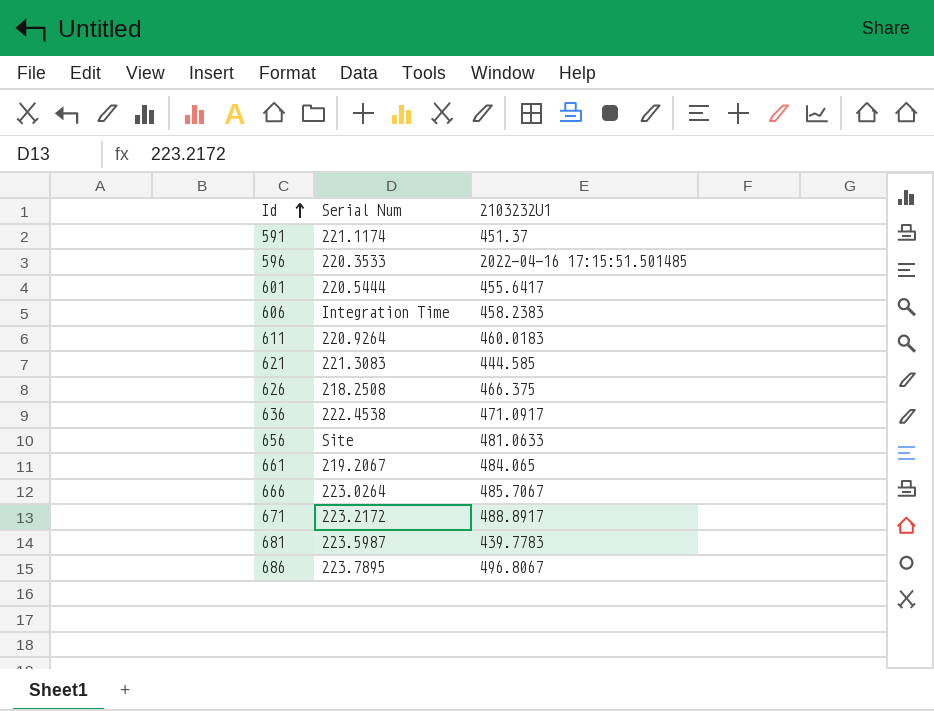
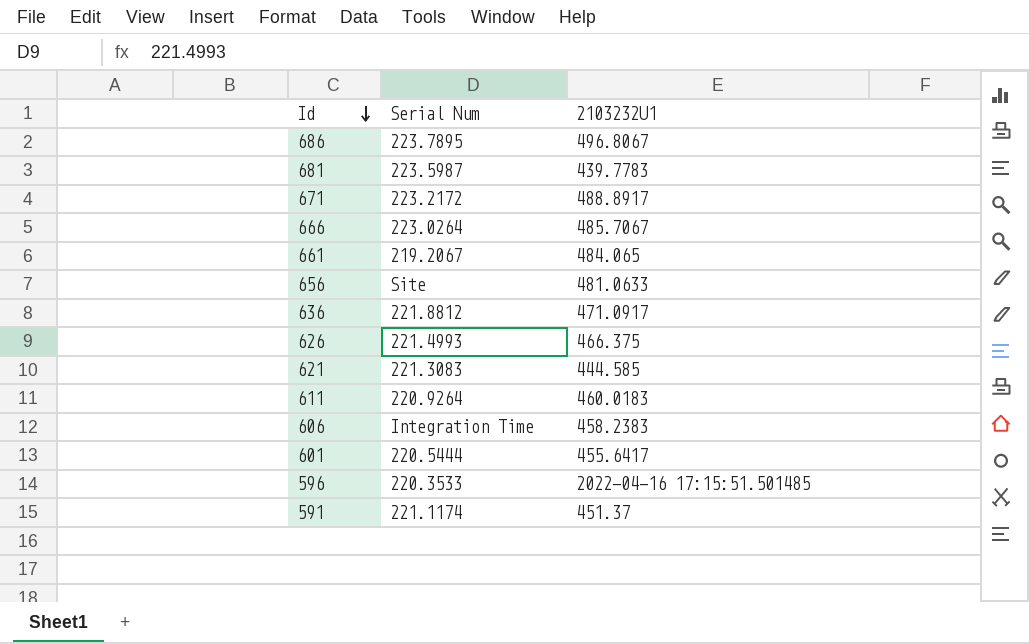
row order: Id ascending -> Id descending
636 | Serial Num: 222.4538 -> 221.8812
626 | Serial Num: 218.2508 -> 221.4993

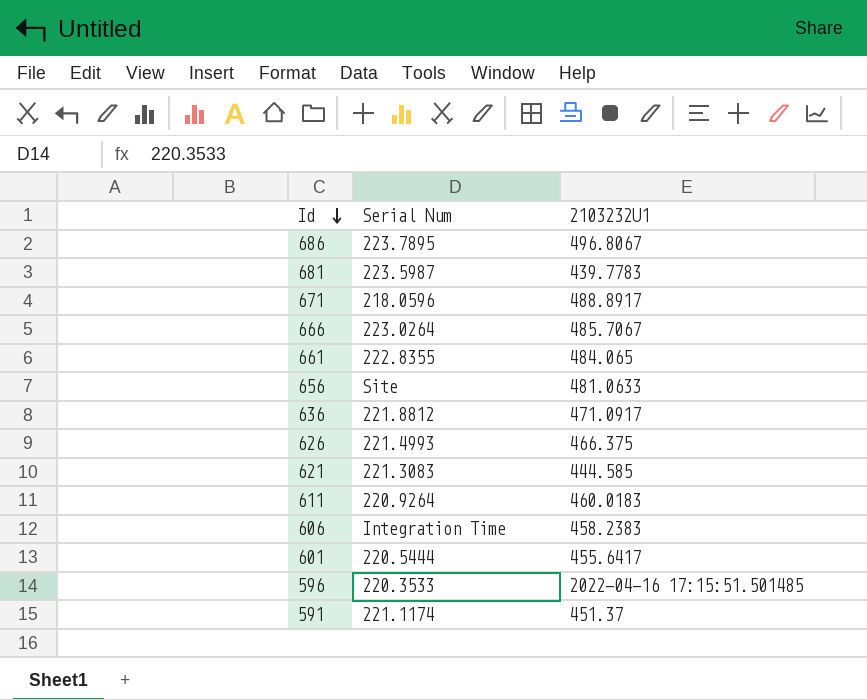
671 | Serial Num: 223.2172 -> 218.0596
661 | Serial Num: 219.2067 -> 222.8355

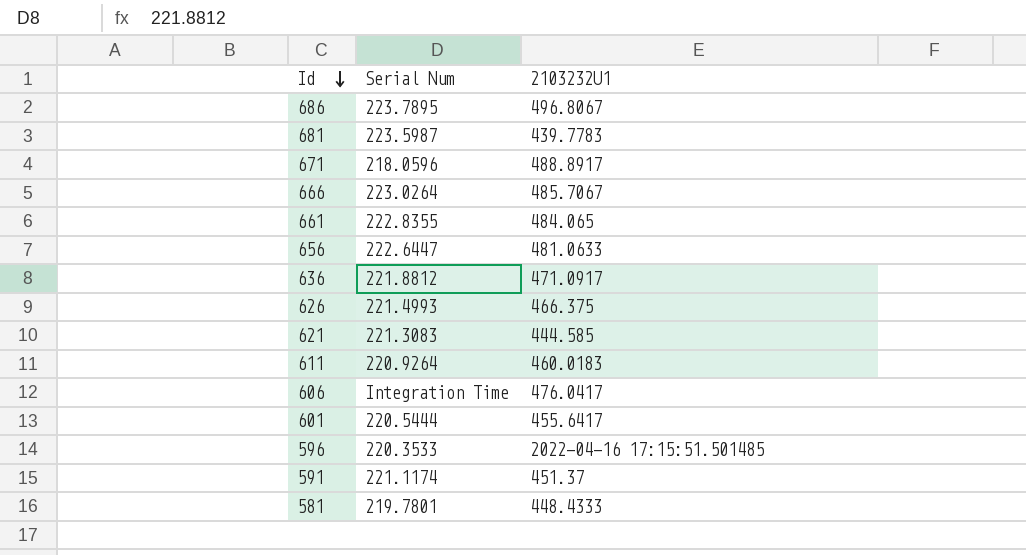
656 | Serial Num: Site -> 222.6447
606 | 2103232U1: 458.2383 -> 476.0417
row 581: none -> 219.7801 | 448.4333

